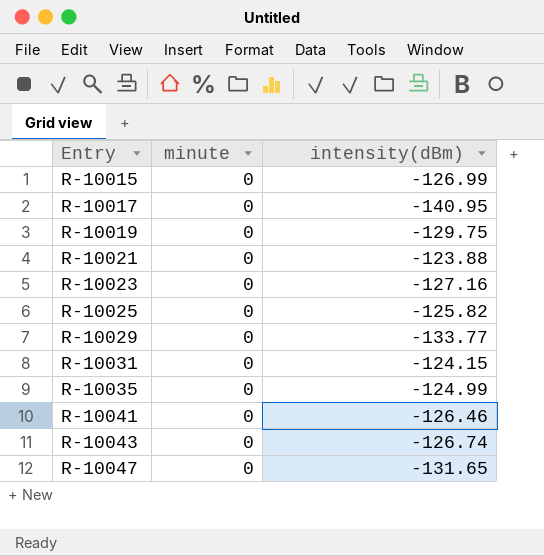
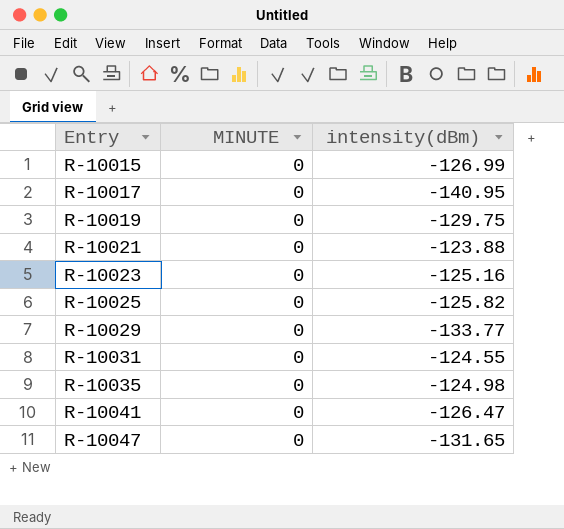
column name: minute -> MINUTE
row R-10043: 0 | -126.74 -> none
R-10023 | intensity(dBm): -127.16 -> -125.16
R-10031 | intensity(dBm): -124.15 -> -124.55
R-10035 | intensity(dBm): -124.99 -> -124.98
R-10041 | intensity(dBm): -126.46 -> -126.47

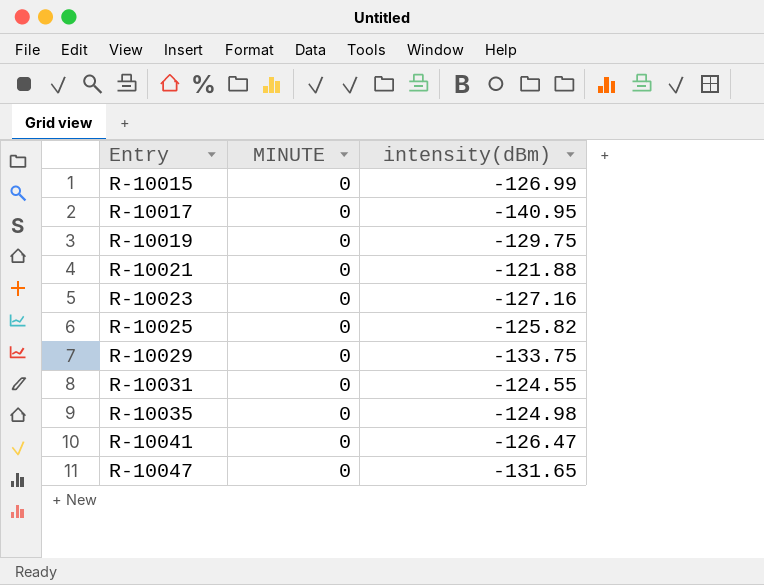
R-10021 | intensity(dBm): -123.88 -> -121.88
R-10023 | intensity(dBm): -125.16 -> -127.16
R-10029 | intensity(dBm): -133.77 -> -133.75

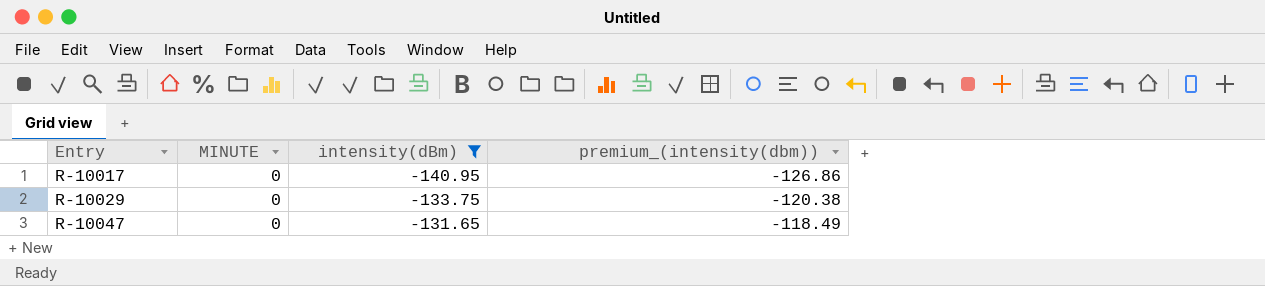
filter: none -> intensity(dBm) <= -131.65
column premium_(intensity(dbm)) | formula: none -> [intensity(dBm)] * 0.9

